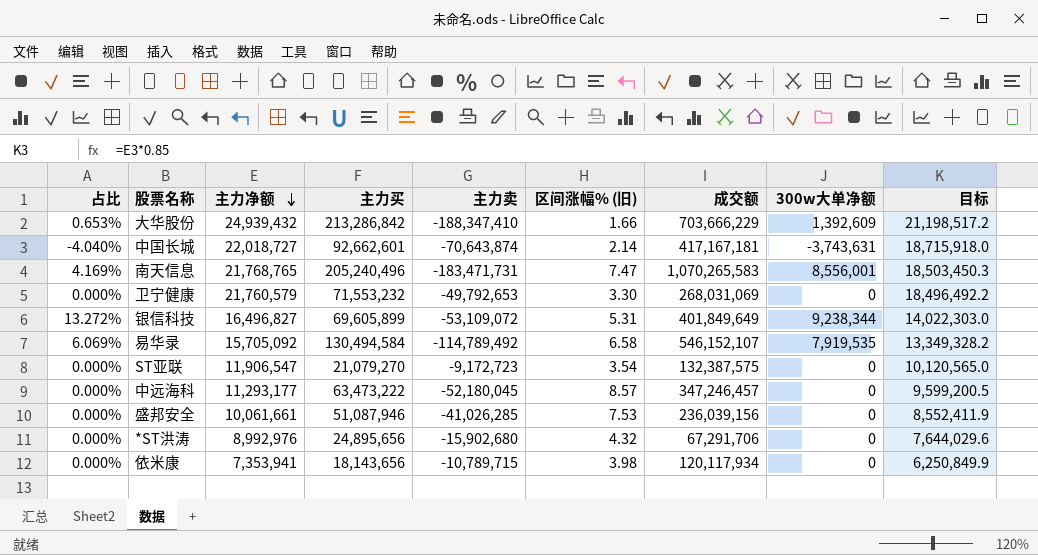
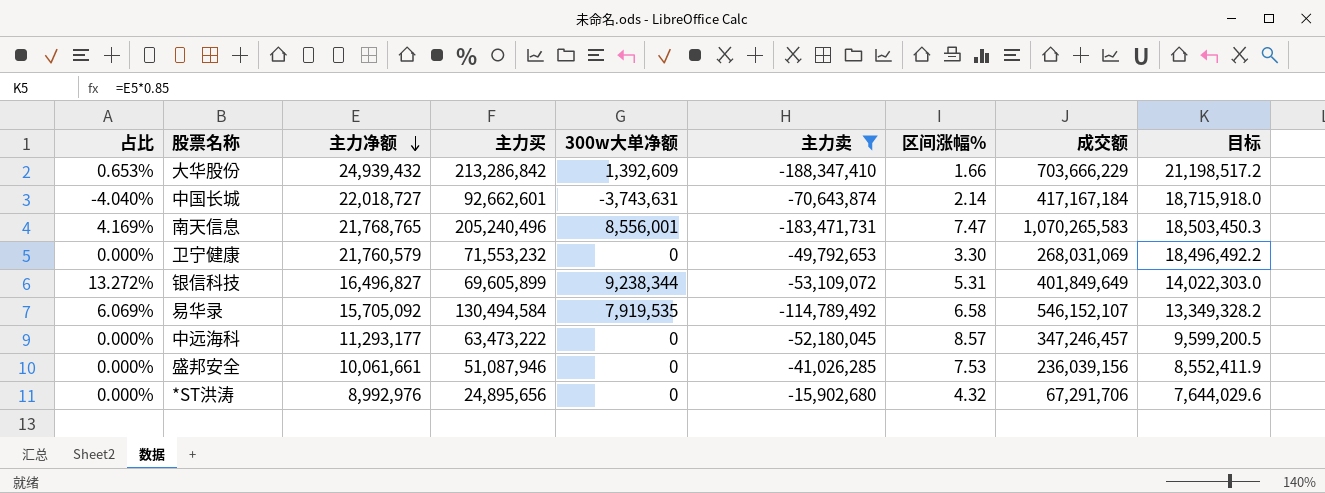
filter: none -> 主力卖 <= -15,902,680
column 300w大单净额 | position: 8 -> 5
column name: 区间涨幅% (旧) -> 区间涨幅%
中国长城 | 成交额: 417,167,181 -> 417,167,184

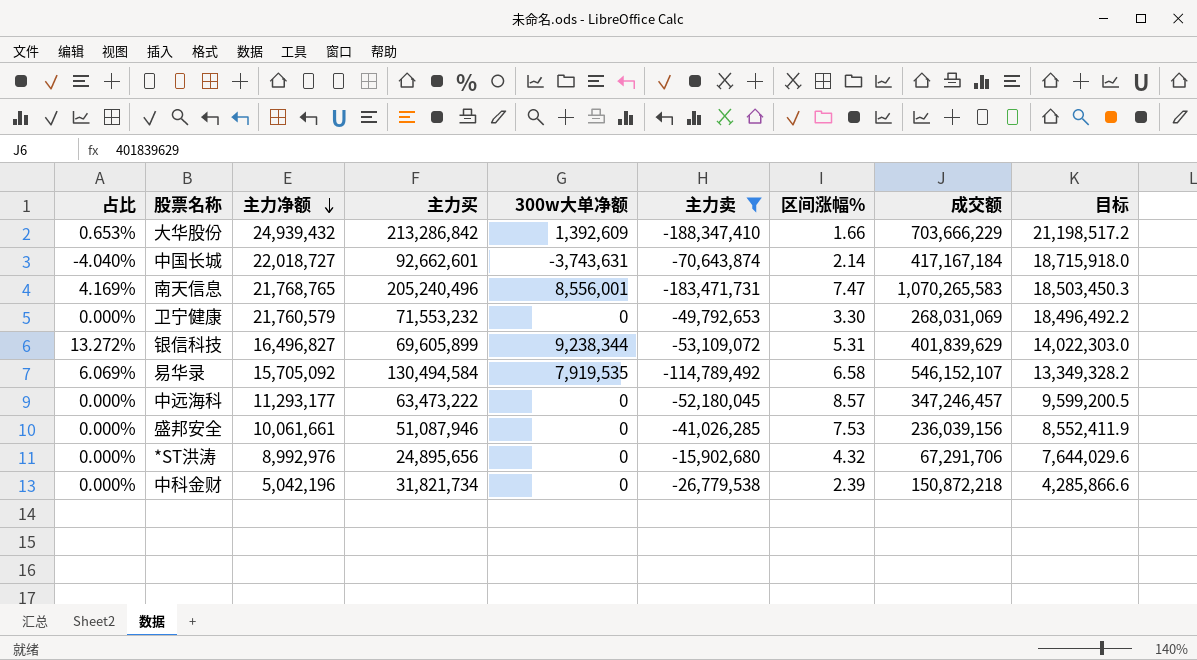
银信科技 | 成交额: 401,849,649 -> 401,839,629
row 中科金财: none -> 0.000% | 5,042,196 | 31,821,734 | 0 | -26,779,538 | 2.39 | 150,872,218 | 4,285,866.6

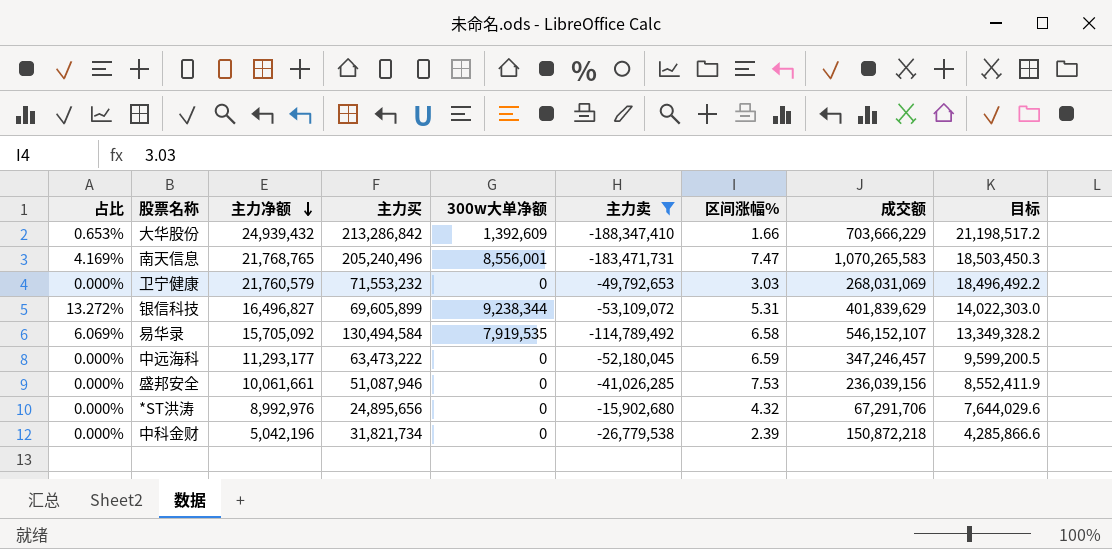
row 中国长城: -4.040% | 22,018,727 | 92,662,601 | -3,743,631 | -70,643,874 | 2.14 | 417,167,184 | 18,715,918.0 -> none
卫宁健康 | 区间涨幅%: 3.30 -> 3.03
中远海科 | 区间涨幅%: 8.57 -> 6.59

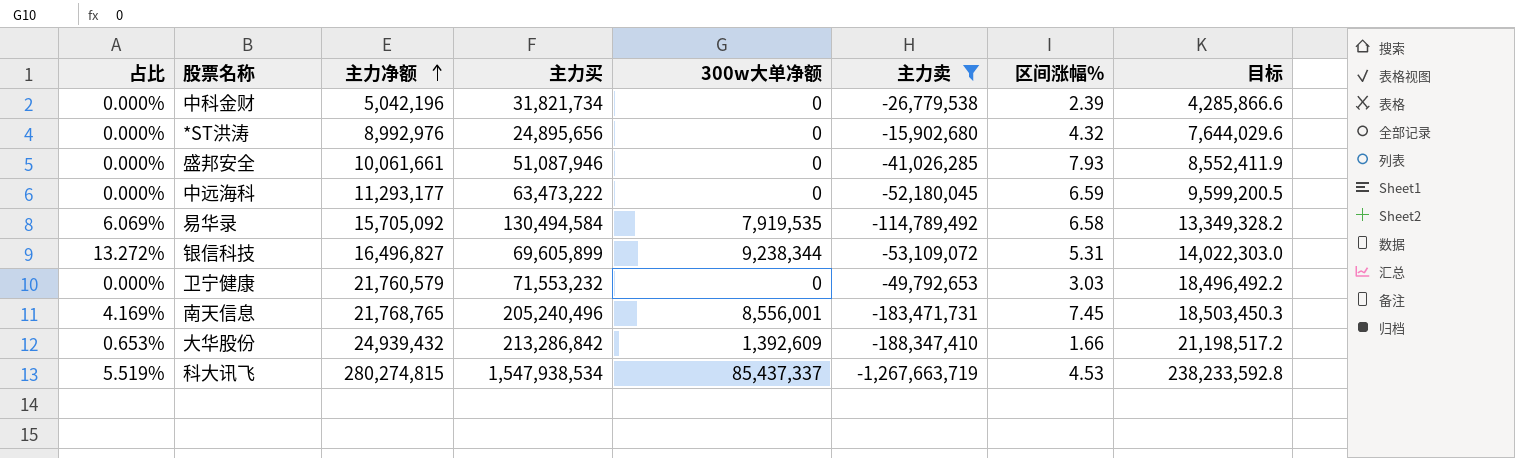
row order: 主力净额 descending -> 主力净额 ascending
column 成交额 | position: 8 -> none
盛邦安全 | 区间涨幅%: 7.53 -> 7.93
南天信息 | 区间涨幅%: 7.47 -> 7.45
row 科大讯飞: none -> 5.519% | 280,274,815 | 1,547,938,534 | 85,437,337 | -1,267,663,719 | 4.53 | 238,233,592.8

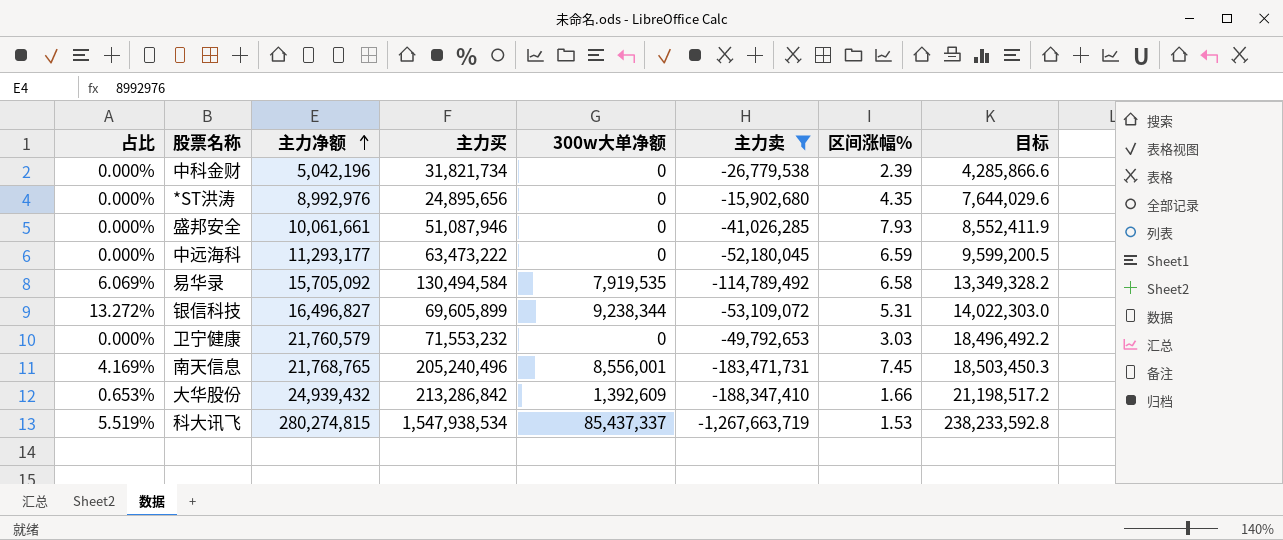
*ST洪涛 | 区间涨幅%: 4.32 -> 4.35
科大讯飞 | 区间涨幅%: 4.53 -> 1.53

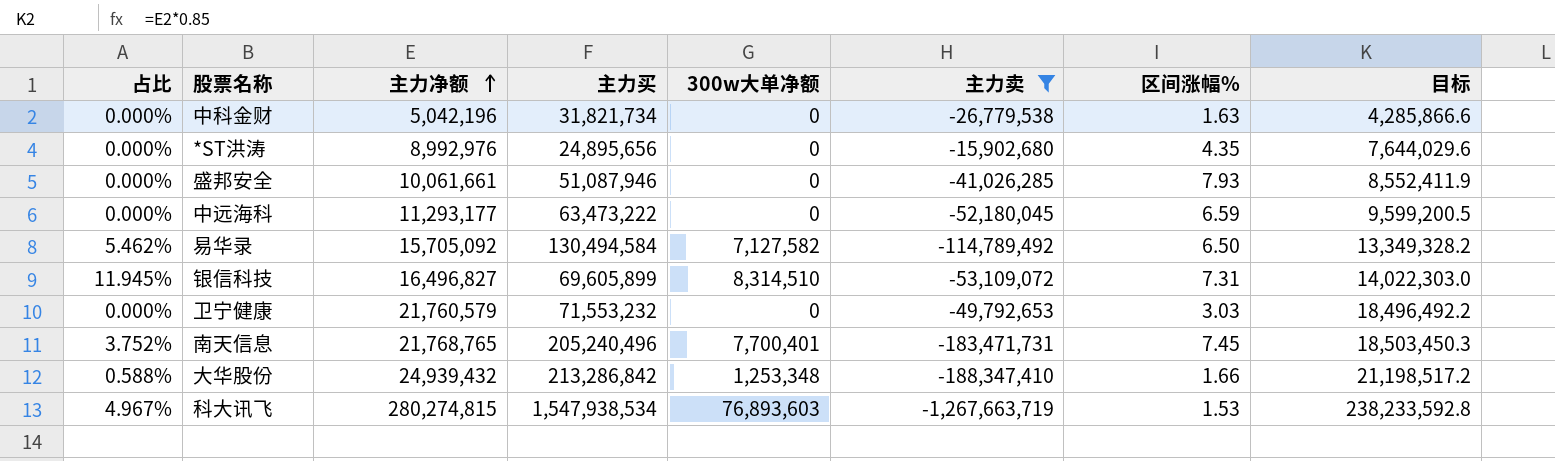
中科金财 | 区间涨幅%: 2.39 -> 1.63
易华录 | 占比: 6.069% -> 5.462%
易华录 | 300w大单净额: 7,919,535 -> 7,127,582
易华录 | 区间涨幅%: 6.58 -> 6.50
银信科技 | 占比: 13.272% -> 11.945%
银信科技 | 300w大单净额: 9,238,344 -> 8,314,510
银信科技 | 区间涨幅%: 5.31 -> 7.31
南天信息 | 占比: 4.169% -> 3.752%
南天信息 | 300w大单净额: 8,556,001 -> 7,700,401
大华股份 | 占比: 0.653% -> 0.588%
大华股份 | 300w大单净额: 1,392,609 -> 1,253,348
科大讯飞 | 占比: 5.519% -> 4.967%
科大讯飞 | 300w大单净额: 85,437,337 -> 76,893,603

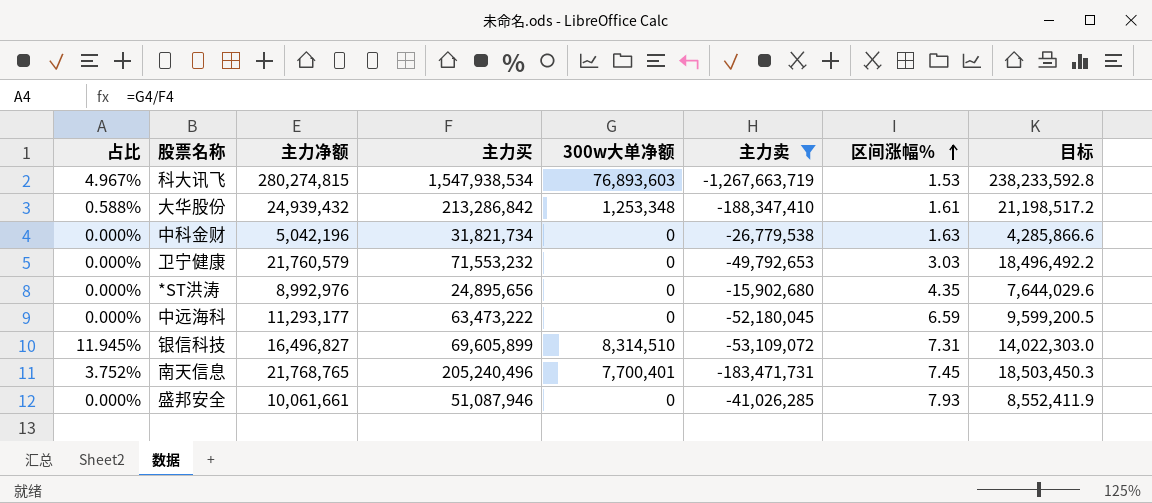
row order: 主力净额 ascending -> 区间涨幅% ascending
row 易华录: 5.462% | 15,705,092 | 130,494,584 | 7,127,582 | -114,789,492 | 6.50 | 13,349,328.2 -> none
大华股份 | 区间涨幅%: 1.66 -> 1.61

